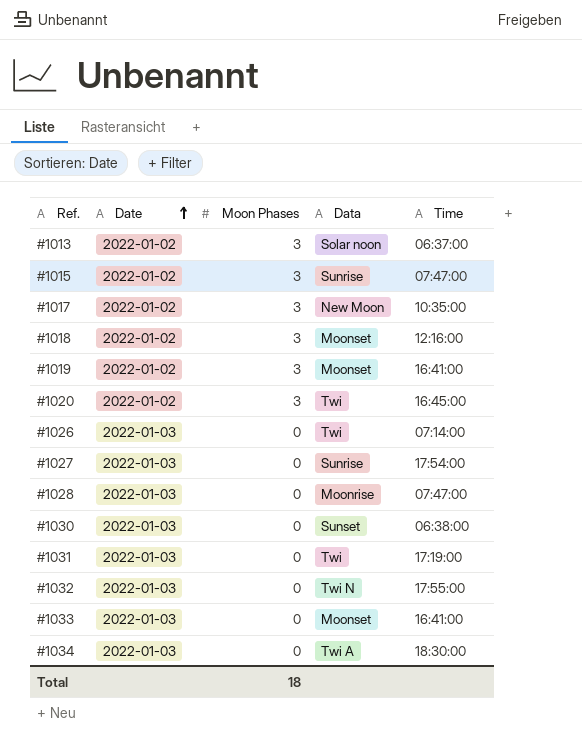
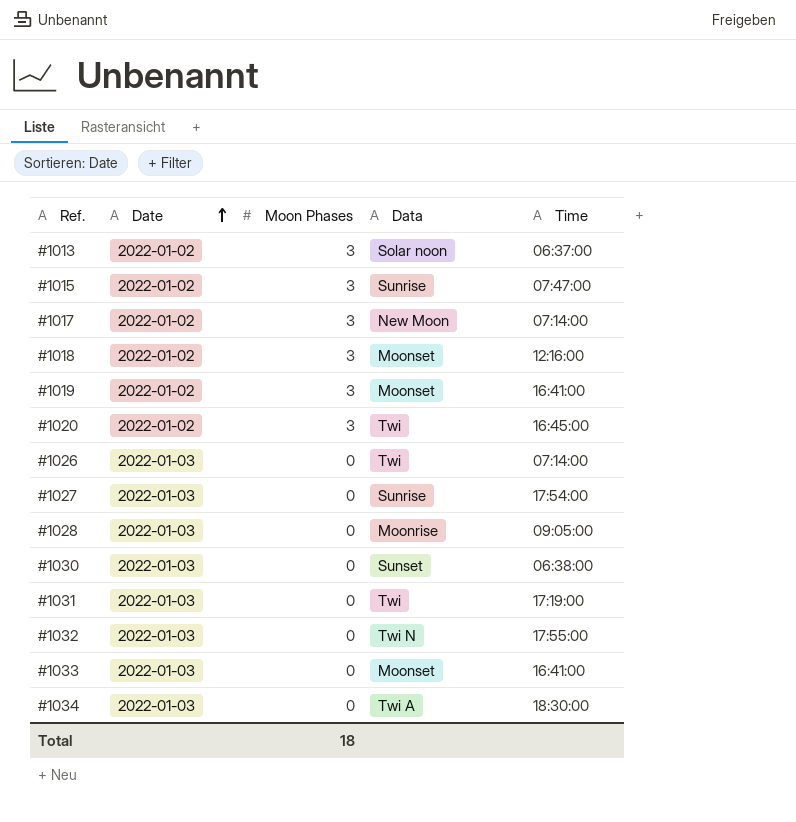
#1017 | Time: 10:35:00 -> 07:14:00
#1028 | Time: 07:47:00 -> 09:05:00

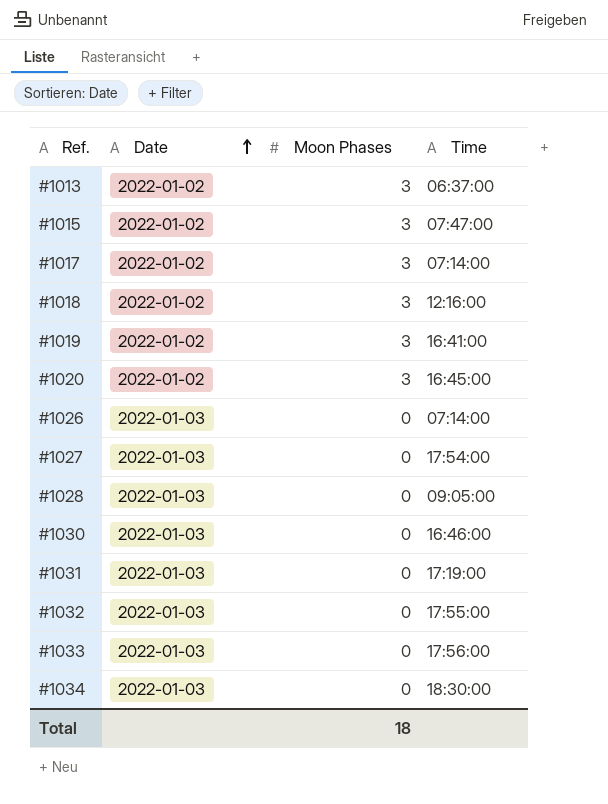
column Data | position: 4 -> none
#1030 | Time: 06:38:00 -> 16:46:00
#1033 | Time: 16:41:00 -> 17:56:00

